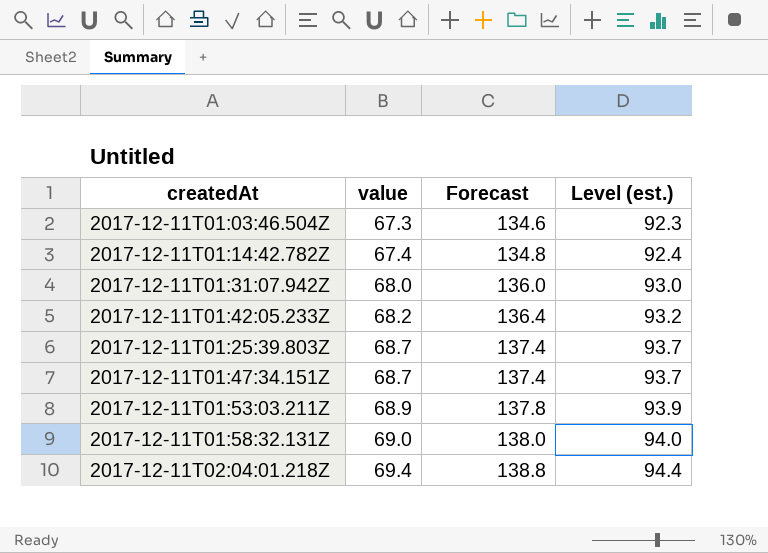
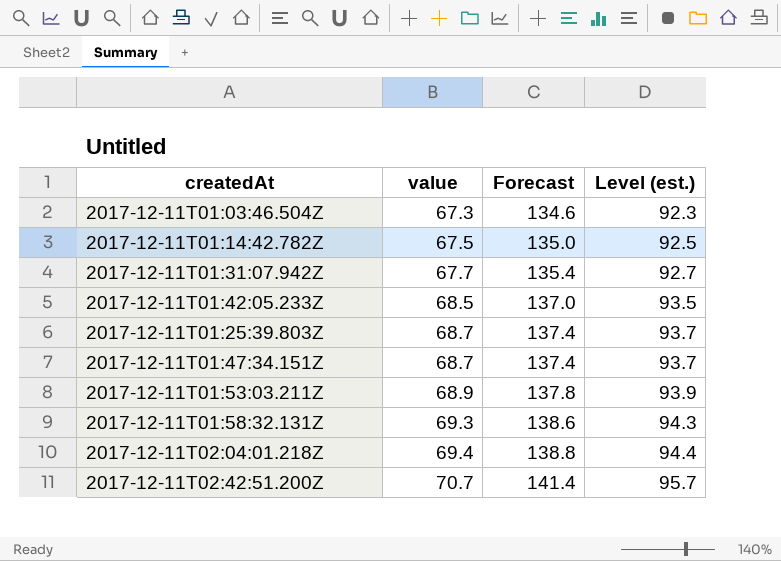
2017-12-11T01:14:42.782Z | value: 67.4 -> 67.5
2017-12-11T01:14:42.782Z | Forecast: 134.8 -> 135.0
2017-12-11T01:14:42.782Z | Level (est.): 92.4 -> 92.5
2017-12-11T01:31:07.942Z | value: 68.0 -> 67.7
2017-12-11T01:31:07.942Z | Forecast: 136.0 -> 135.4
2017-12-11T01:31:07.942Z | Level (est.): 93.0 -> 92.7
2017-12-11T01:42:05.233Z | value: 68.2 -> 68.5
2017-12-11T01:42:05.233Z | Forecast: 136.4 -> 137.0
2017-12-11T01:42:05.233Z | Level (est.): 93.2 -> 93.5
2017-12-11T01:58:32.131Z | value: 69.0 -> 69.3
2017-12-11T01:58:32.131Z | Forecast: 138.0 -> 138.6
2017-12-11T01:58:32.131Z | Level (est.): 94.0 -> 94.3
row 2017-12-11T02:42:51.200Z: none -> 70.7 | 141.4 | 95.7

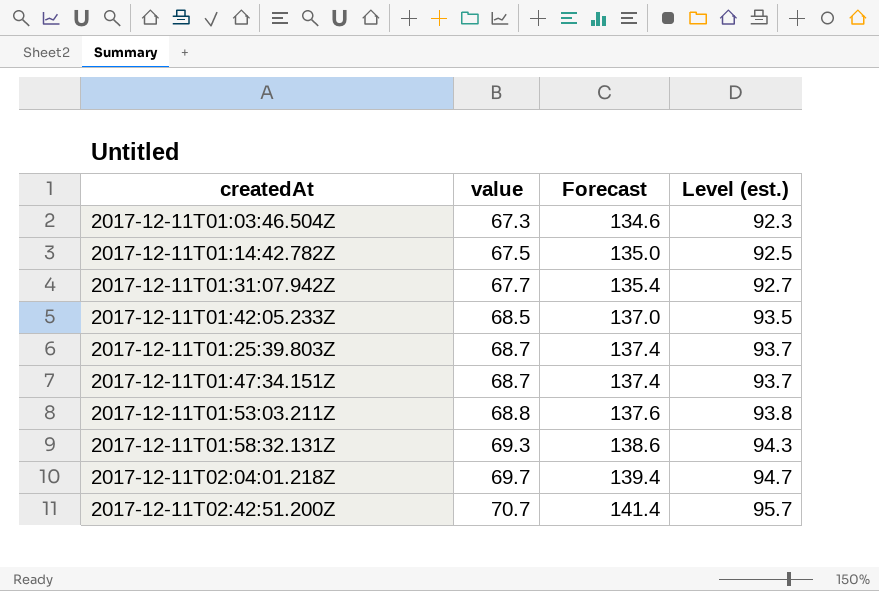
2017-12-11T01:53:03.211Z | value: 68.9 -> 68.8
2017-12-11T01:53:03.211Z | Forecast: 137.8 -> 137.6
2017-12-11T01:53:03.211Z | Level (est.): 93.9 -> 93.8
2017-12-11T02:04:01.218Z | value: 69.4 -> 69.7
2017-12-11T02:04:01.218Z | Forecast: 138.8 -> 139.4
2017-12-11T02:04:01.218Z | Level (est.): 94.4 -> 94.7

